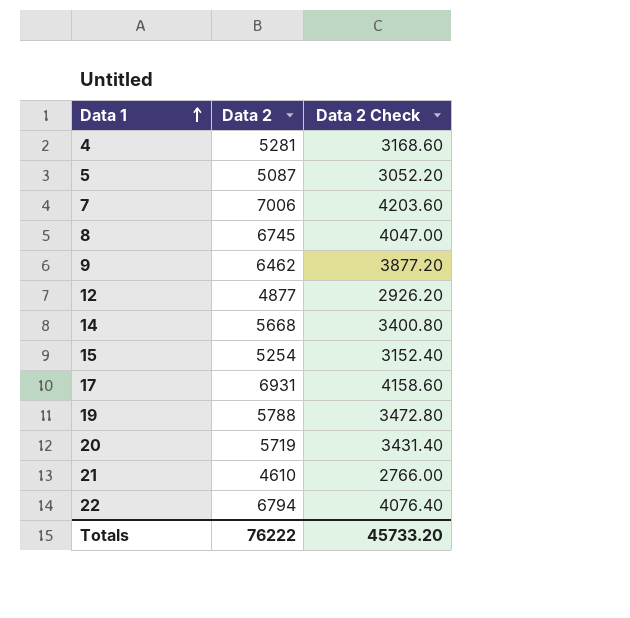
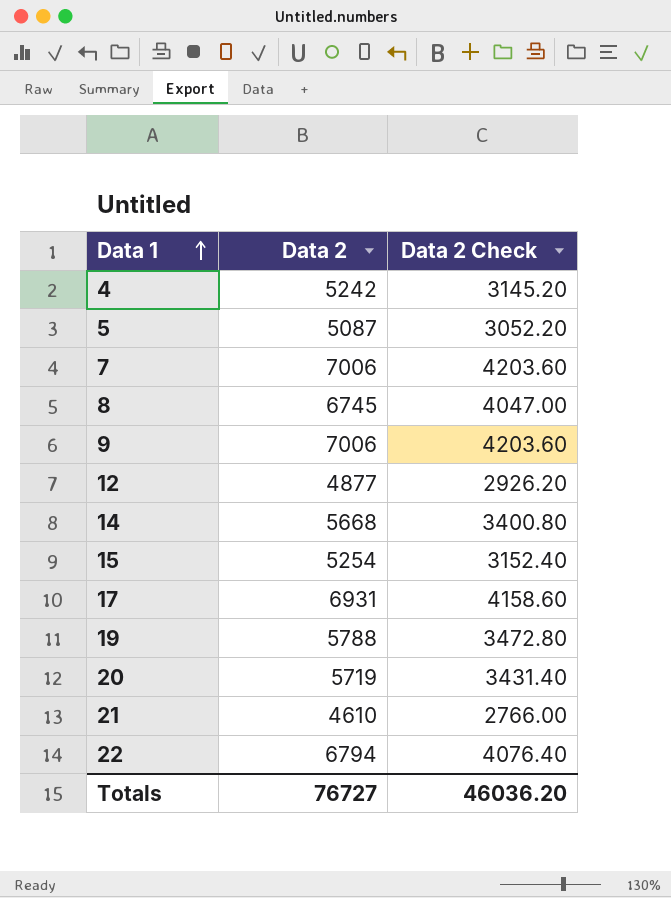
4 | Data 2: 5281 -> 5242
4 | Data 2 Check: 3168.60 -> 3145.20
9 | Data 2: 6462 -> 7006
9 | Data 2 Check: 3877.20 -> 4203.60
Totals | Data 2: 76222 -> 76727
Totals | Data 2 Check: 45733.20 -> 46036.20

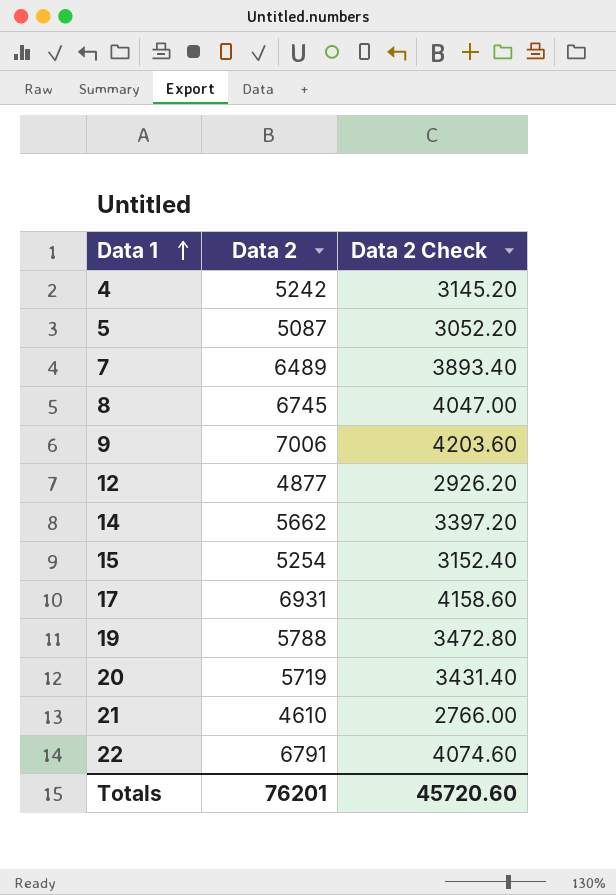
7 | Data 2: 7006 -> 6489
7 | Data 2 Check: 4203.60 -> 3893.40
14 | Data 2: 5668 -> 5662
14 | Data 2 Check: 3400.80 -> 3397.20
22 | Data 2: 6794 -> 6791
22 | Data 2 Check: 4076.40 -> 4074.60
Totals | Data 2: 76727 -> 76201
Totals | Data 2 Check: 46036.20 -> 45720.60

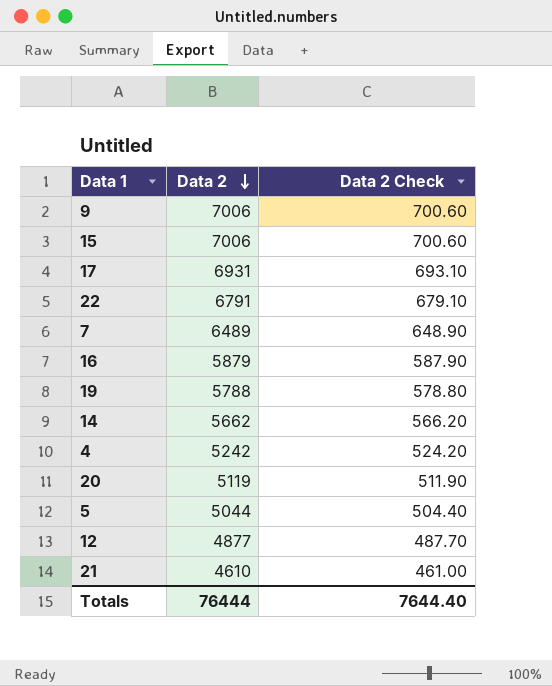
row order: Data 1 ascending -> Data 2 descending
column Data 2 Check | formula: [Data 2] * 0.6 -> [Data 2] * 0.1
row 8: 6745 | 4047.00 -> none
15 | Data 2: 5254 -> 7006
row 16: none -> 5879 | 587.90
20 | Data 2: 5719 -> 5119
5 | Data 2: 5087 -> 5044
Totals | Data 2: 76201 -> 76444
Totals | Data 2 Check: 45720.60 -> 7644.40

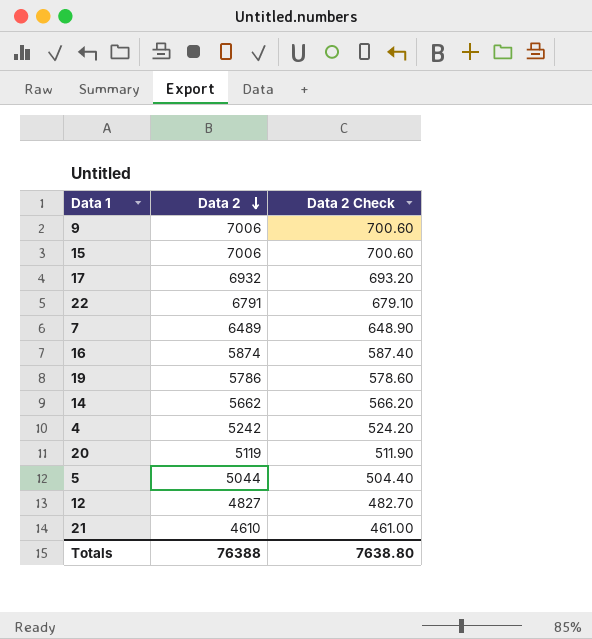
17 | Data 2: 6931 -> 6932
17 | Data 2 Check: 693.10 -> 693.20
16 | Data 2: 5879 -> 5874
16 | Data 2 Check: 587.90 -> 587.40
19 | Data 2: 5788 -> 5786
19 | Data 2 Check: 578.80 -> 578.60
12 | Data 2: 4877 -> 4827
12 | Data 2 Check: 487.70 -> 482.70
Totals | Data 2: 76444 -> 76388
Totals | Data 2 Check: 7644.40 -> 7638.80

